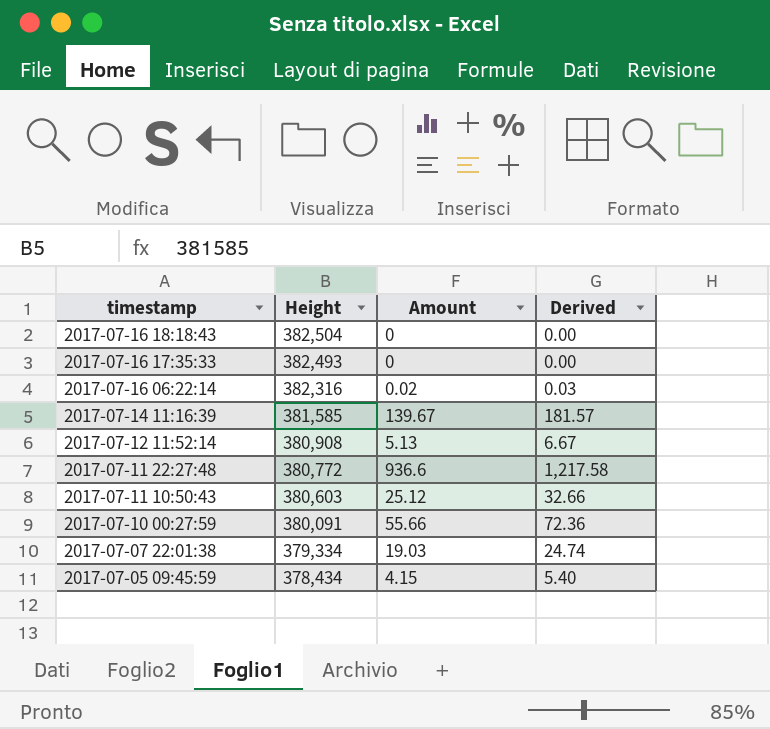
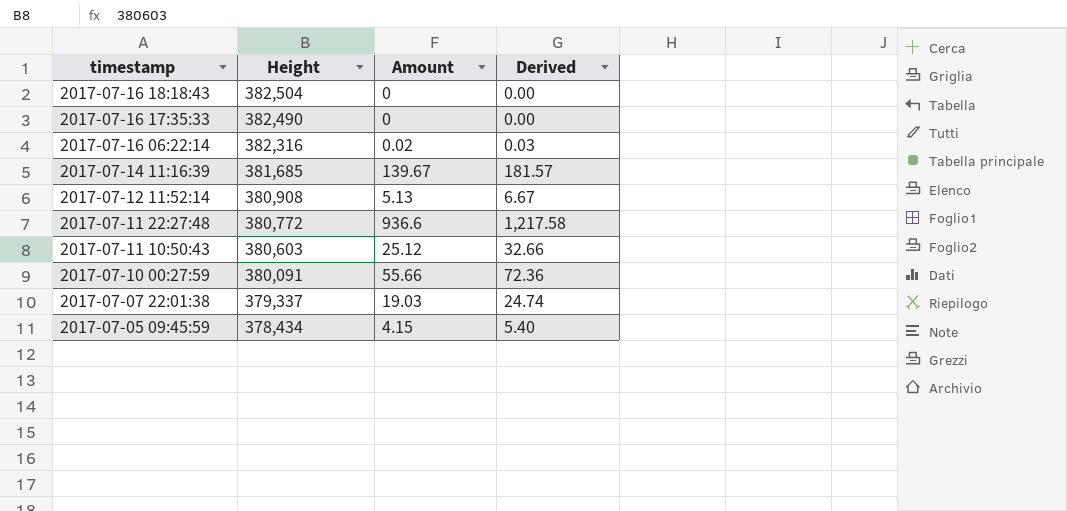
2017-07-16 17:35:33 | Height: 382,493 -> 382,490
2017-07-14 11:16:39 | Height: 381,585 -> 381,685
2017-07-07 22:01:38 | Height: 379,334 -> 379,337

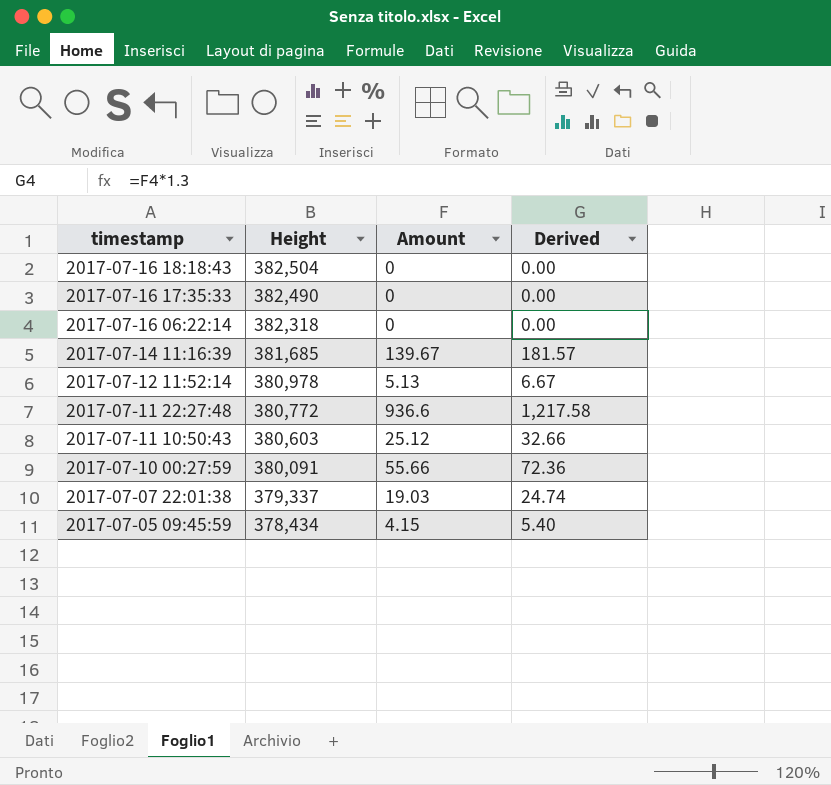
2017-07-16 06:22:14 | Height: 382,316 -> 382,318
2017-07-16 06:22:14 | Amount: 0.02 -> 0
2017-07-16 06:22:14 | Derived: 0.03 -> 0.00
2017-07-12 11:52:14 | Height: 380,908 -> 380,978

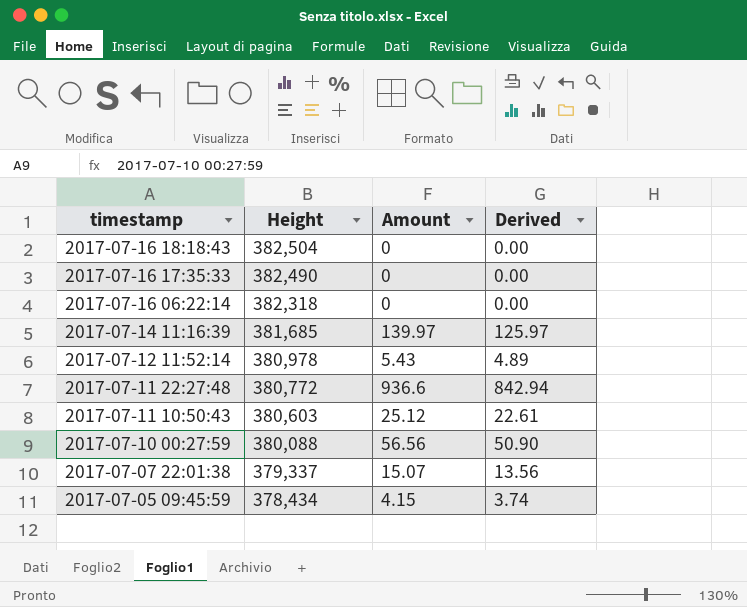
column Derived | formula: [Amount] * 1.3 -> [Amount] * 0.9
2017-07-14 11:16:39 | Amount: 139.67 -> 139.97
2017-07-12 11:52:14 | Amount: 5.13 -> 5.43
2017-07-10 00:27:59 | Height: 380,091 -> 380,088
2017-07-10 00:27:59 | Amount: 55.66 -> 56.56
2017-07-07 22:01:38 | Amount: 19.03 -> 15.07

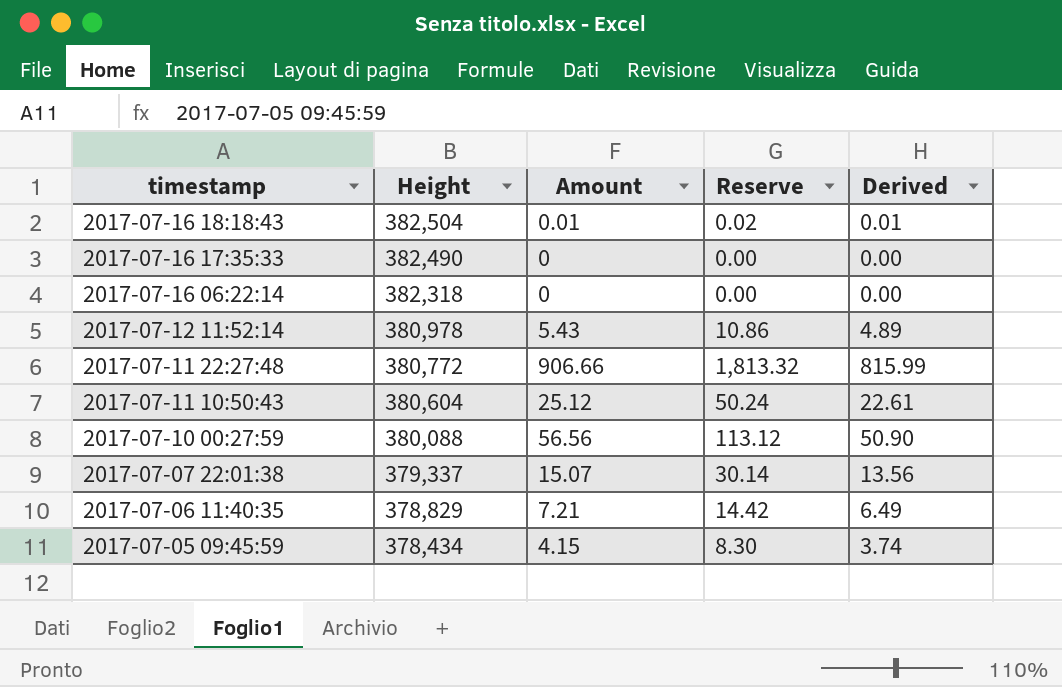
column Reserve | formula: none -> [Amount] * 2
row 2017-07-14 11:16:39: 381,685 | 139.97 | 125.97 -> none
2017-07-16 18:18:43 | Amount: 0 -> 0.01
2017-07-16 18:18:43 | Derived: 0.00 -> 0.01
2017-07-11 22:27:48 | Amount: 936.6 -> 906.66
2017-07-11 22:27:48 | Derived: 842.94 -> 815.99
2017-07-11 10:50:43 | Height: 380,603 -> 380,604
row 2017-07-06 11:40:35: none -> 378,829 | 7.21 | 14.42 | 6.49

